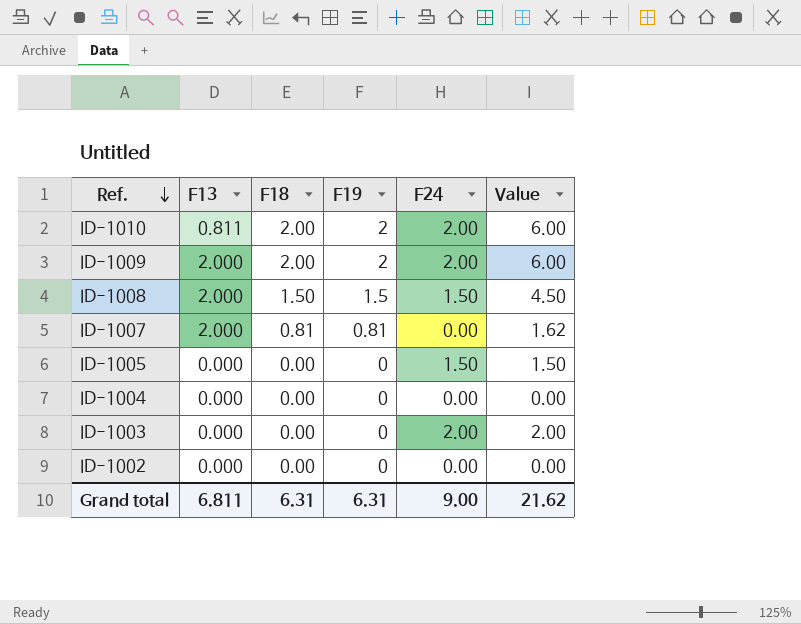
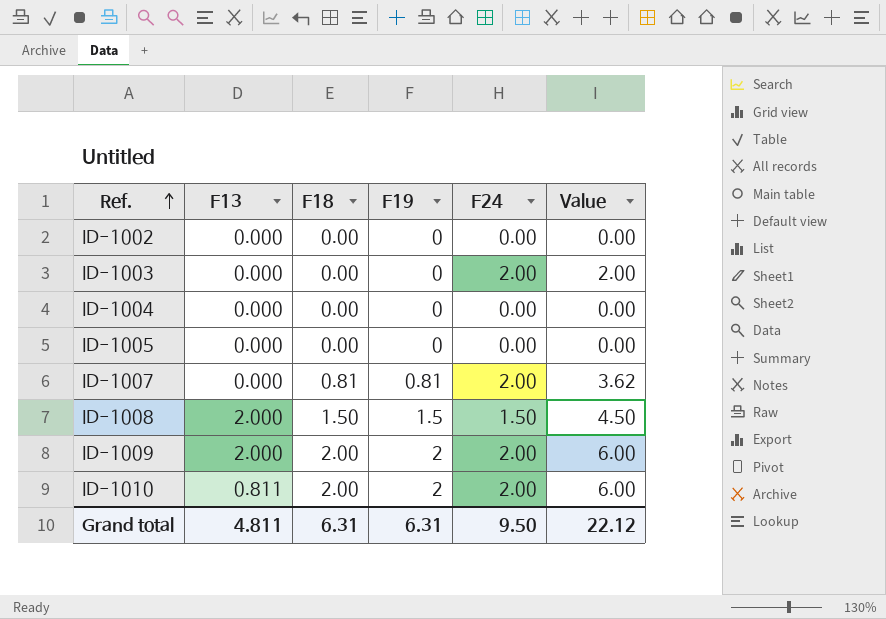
row order: Ref. descending -> Ref. ascending
ID-1005 | F24: 1.50 -> 0.00
ID-1005 | Value: 1.50 -> 0.00
ID-1007 | F13: 2.000 -> 0.000
ID-1007 | F24: 0.00 -> 2.00
ID-1007 | Value: 1.62 -> 3.62
Grand total | F13: 6.811 -> 4.811
Grand total | F24: 9.00 -> 9.50
Grand total | Value: 21.62 -> 22.12

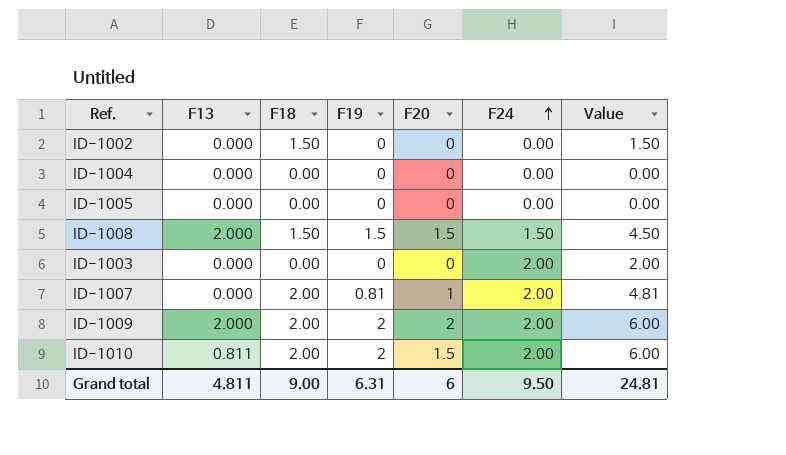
row order: Ref. ascending -> F24 ascending
column F20 | position: none -> 5
ID-1002 | F18: 0.00 -> 1.50
ID-1002 | Value: 0.00 -> 1.50
ID-1007 | F18: 0.81 -> 2.00
ID-1007 | Value: 3.62 -> 4.81
Grand total | F18: 6.31 -> 9.00
Grand total | Value: 22.12 -> 24.81

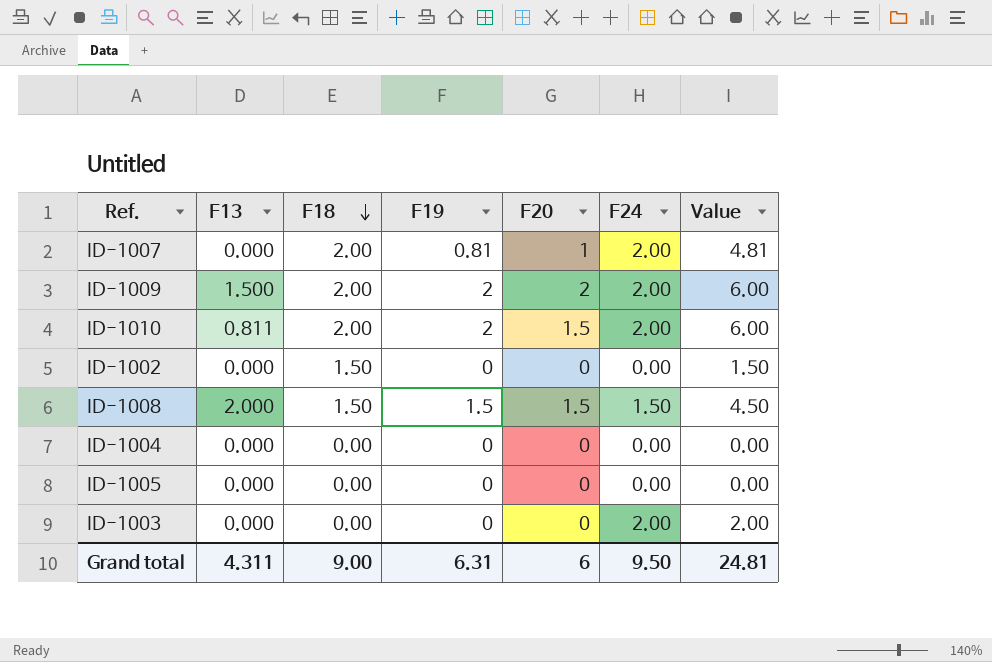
row order: F24 ascending -> F18 descending
ID-1009 | F13: 2.000 -> 1.500
Grand total | F13: 4.811 -> 4.311

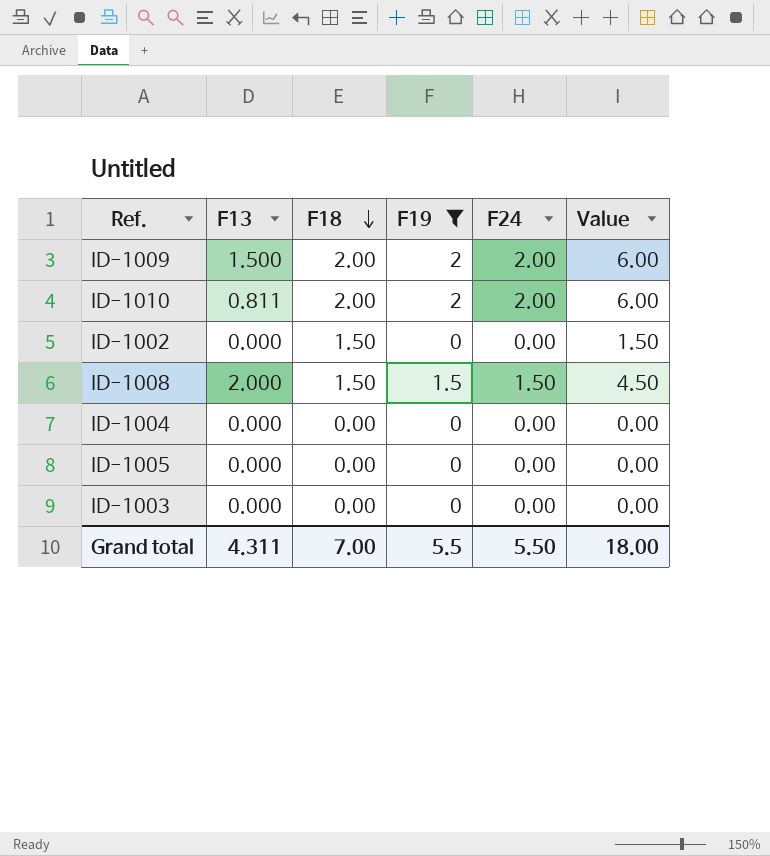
filter: none -> F19 != 0.81
column F20 | position: 5 -> none
ID-1003 | F24: 2.00 -> 0.00
ID-1003 | Value: 2.00 -> 0.00
Grand total | F18: 9.00 -> 7.00
Grand total | F19: 6.31 -> 5.5
Grand total | F24: 9.50 -> 5.50
Grand total | Value: 24.81 -> 18.00

